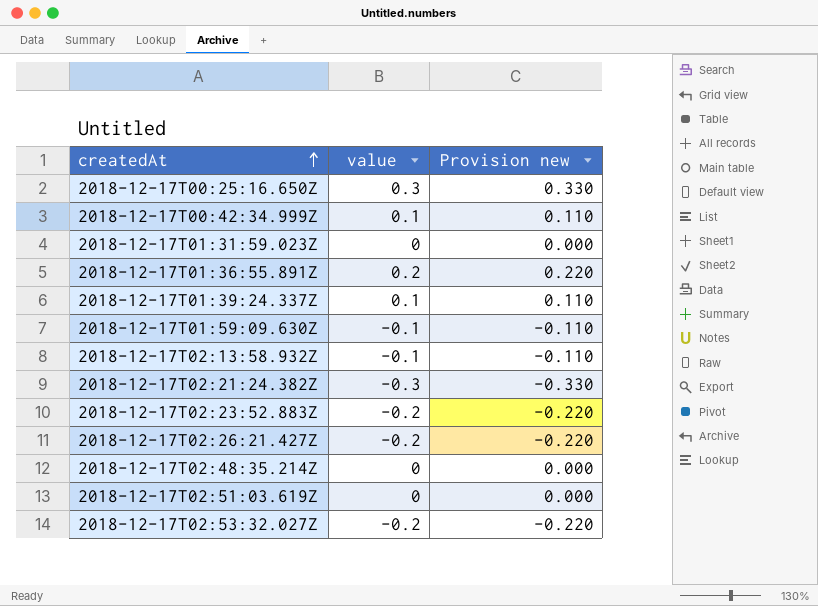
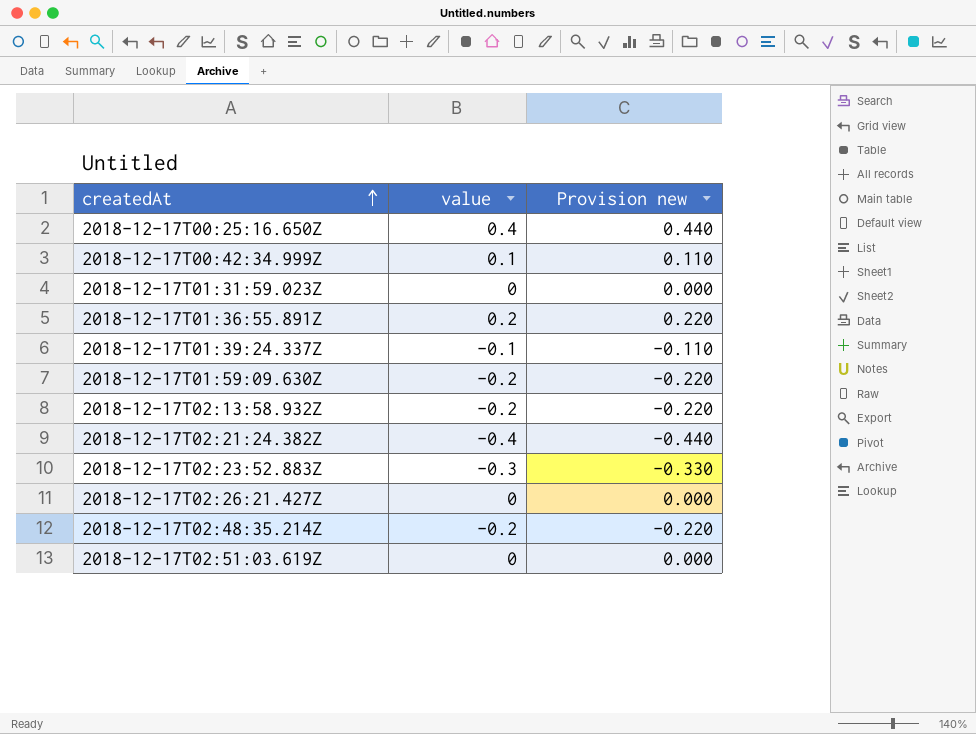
row 2018-12-17T02:53:32.027Z: -0.2 | -0.220 -> none
2018-12-17T00:25:16.650Z | value: 0.3 -> 0.4
2018-12-17T00:25:16.650Z | Provision new: 0.330 -> 0.440
2018-12-17T01:39:24.337Z | value: 0.1 -> -0.1
2018-12-17T01:39:24.337Z | Provision new: 0.110 -> -0.110
2018-12-17T01:59:09.630Z | value: -0.1 -> -0.2
2018-12-17T01:59:09.630Z | Provision new: -0.110 -> -0.220
2018-12-17T02:13:58.932Z | value: -0.1 -> -0.2
2018-12-17T02:13:58.932Z | Provision new: -0.110 -> -0.220
2018-12-17T02:21:24.382Z | value: -0.3 -> -0.4
2018-12-17T02:21:24.382Z | Provision new: -0.330 -> -0.440
2018-12-17T02:23:52.883Z | value: -0.2 -> -0.3
2018-12-17T02:23:52.883Z | Provision new: -0.220 -> -0.330
2018-12-17T02:26:21.427Z | value: -0.2 -> 0
2018-12-17T02:26:21.427Z | Provision new: -0.220 -> 0.000
2018-12-17T02:48:35.214Z | value: 0 -> -0.2
2018-12-17T02:48:35.214Z | Provision new: 0.000 -> -0.220

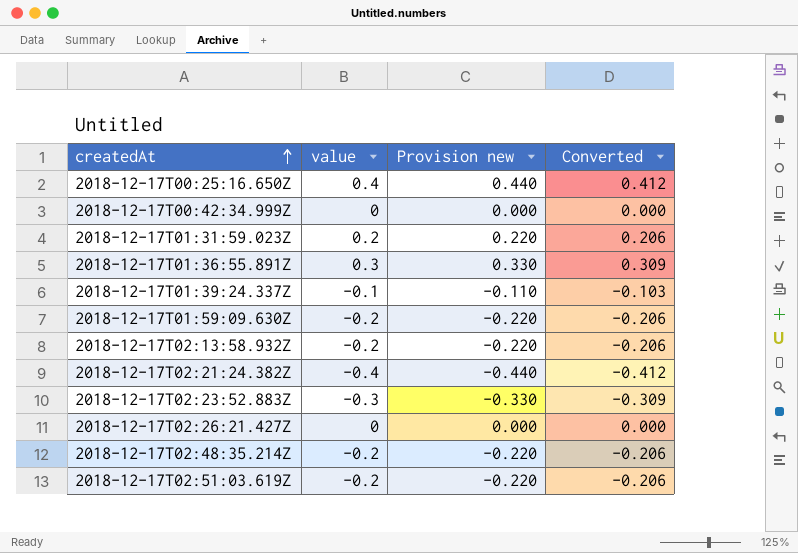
column Converted | formula: none -> [value] * 1.03
2018-12-17T00:42:34.999Z | value: 0.1 -> 0
2018-12-17T00:42:34.999Z | Provision new: 0.110 -> 0.000
2018-12-17T01:31:59.023Z | value: 0 -> 0.2
2018-12-17T01:31:59.023Z | Provision new: 0.000 -> 0.220
2018-12-17T01:36:55.891Z | value: 0.2 -> 0.3
2018-12-17T01:36:55.891Z | Provision new: 0.220 -> 0.330
2018-12-17T02:51:03.619Z | value: 0 -> -0.2
2018-12-17T02:51:03.619Z | Provision new: 0.000 -> -0.220

